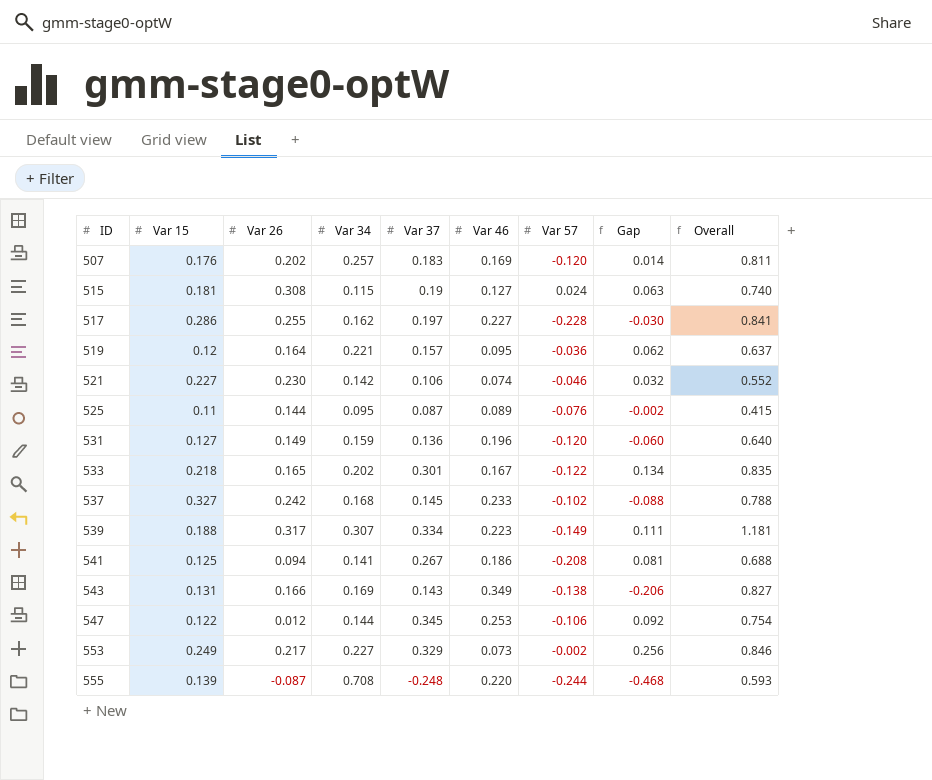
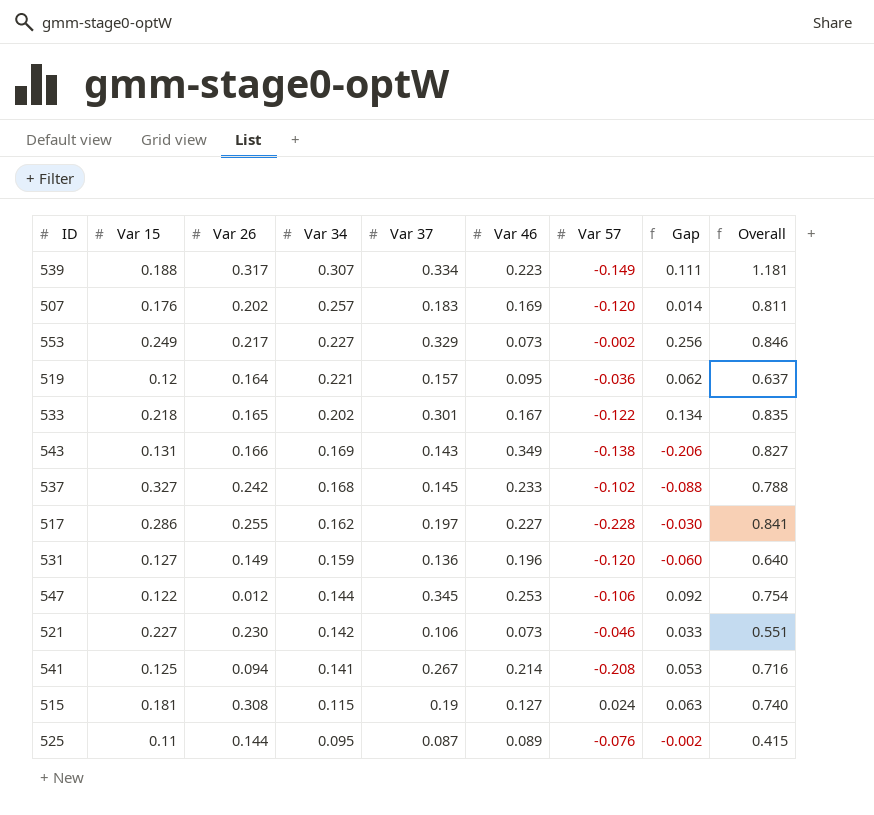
row order: ID ascending -> Var 34 descending
row 555: 0.139 | -0.087 | 0.708 | -0.248 | 0.220 | -0.244 | -0.468 | 0.593 -> none
521 | Var 46: 0.074 -> 0.073
521 | Gap: 0.032 -> 0.033
521 | Overall: 0.552 -> 0.551
541 | Var 46: 0.186 -> 0.214
541 | Gap: 0.081 -> 0.053
541 | Overall: 0.688 -> 0.716

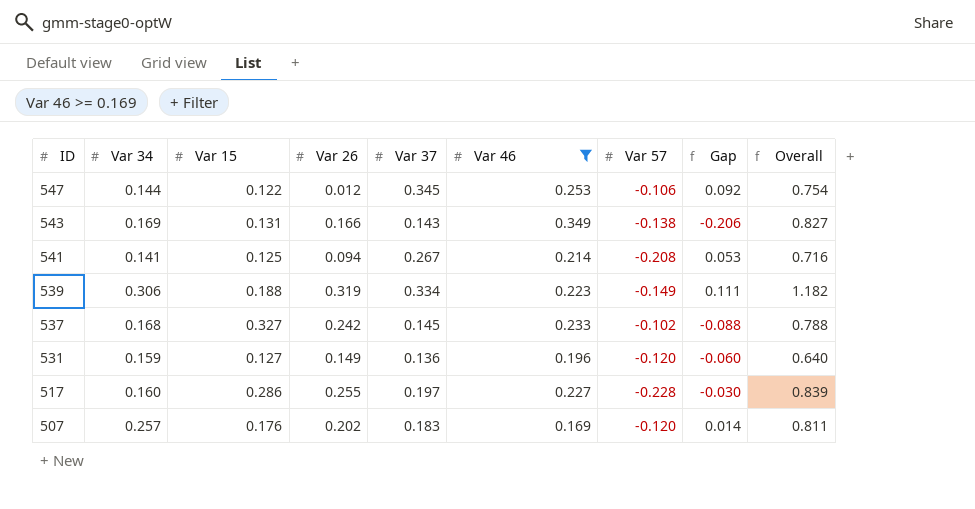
filter: none -> Var 46 >= 0.169
row order: Var 34 descending -> ID descending
column Var 34 | position: 4 -> 2
539 | Var 34: 0.307 -> 0.306
539 | Var 26: 0.317 -> 0.319
539 | Overall: 1.181 -> 1.182
517 | Var 34: 0.162 -> 0.160
517 | Overall: 0.841 -> 0.839

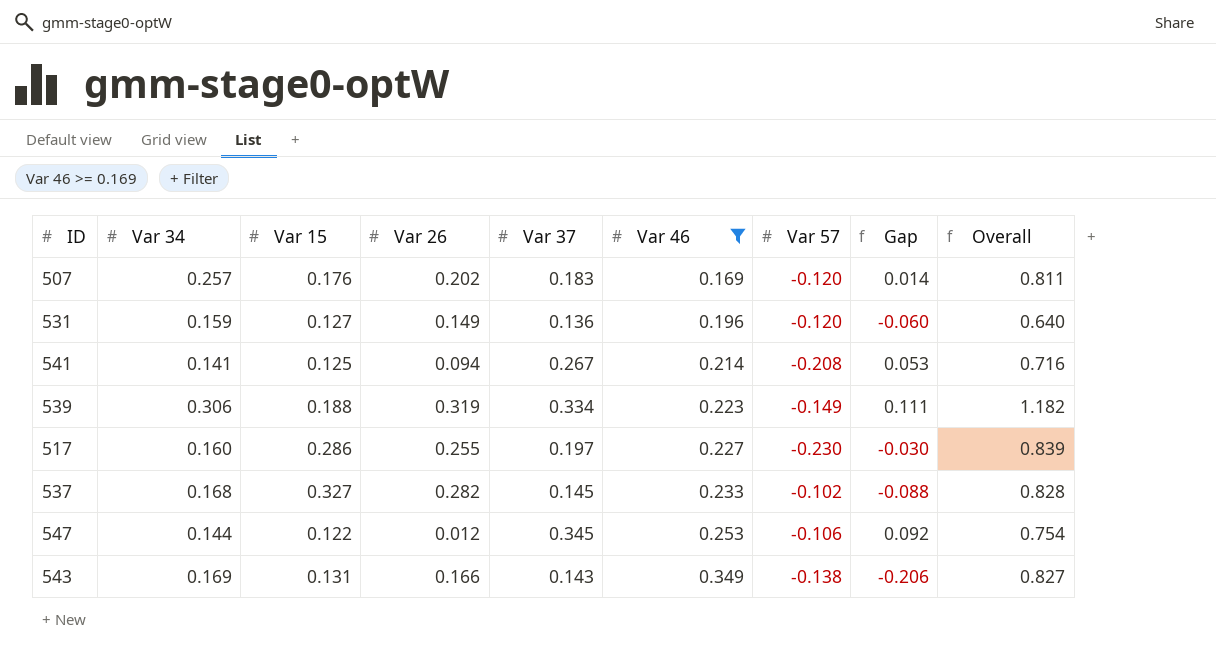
row order: ID descending -> Var 46 ascending
517 | Var 57: -0.228 -> -0.230
537 | Var 26: 0.242 -> 0.282
537 | Overall: 0.788 -> 0.828

